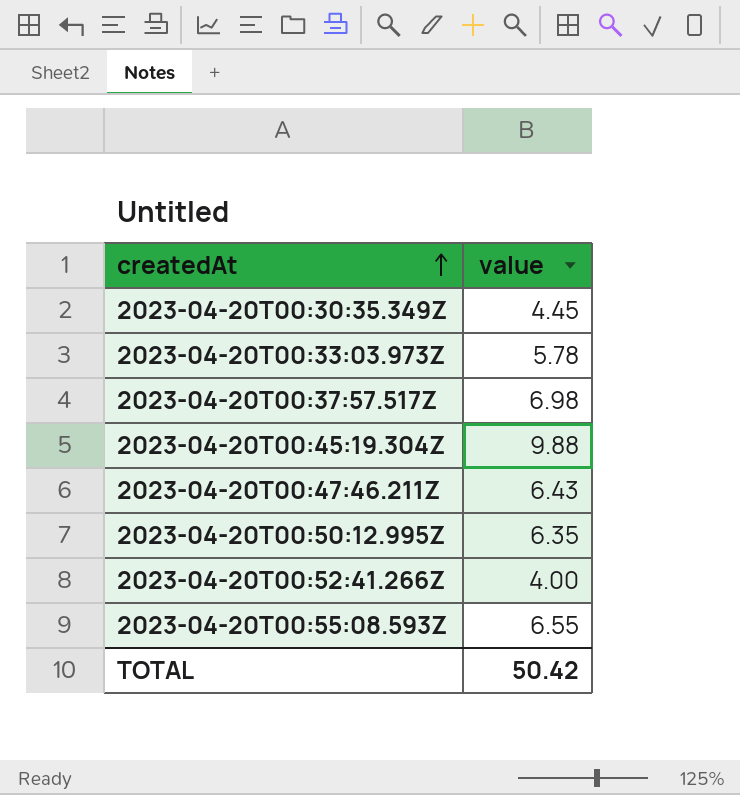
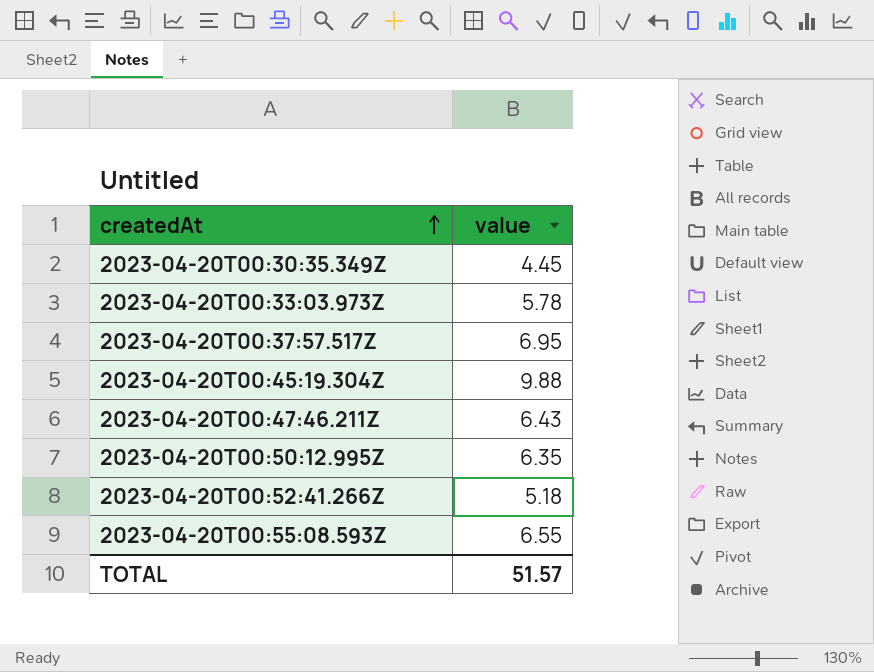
2023-04-20T00:37:57.517Z | value: 6.98 -> 6.95
2023-04-20T00:52:41.266Z | value: 4.00 -> 5.18
TOTAL | value: 50.42 -> 51.57

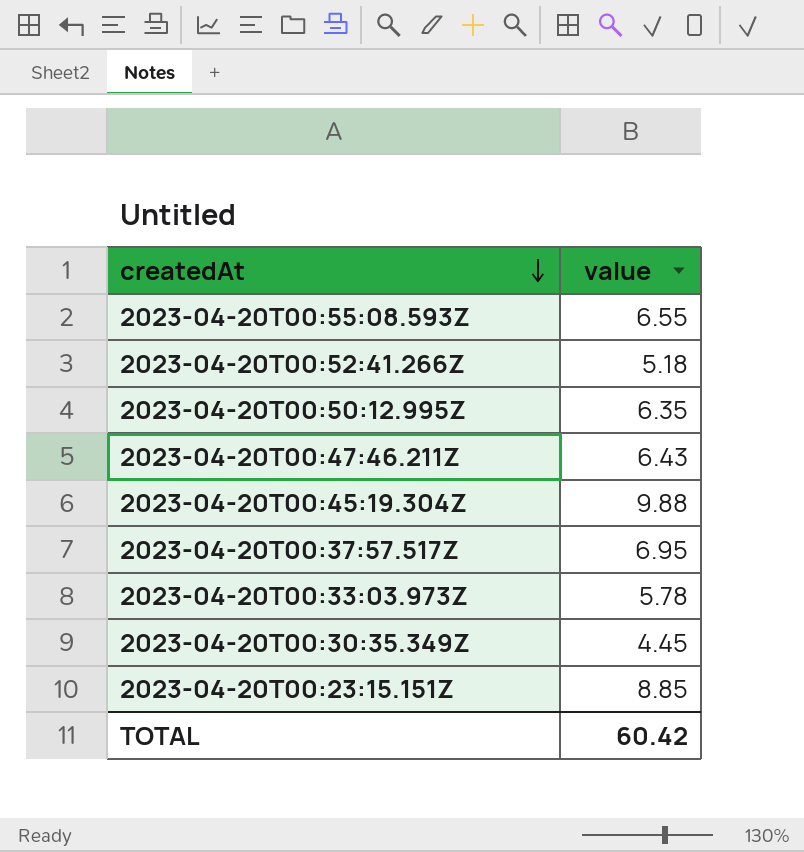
row order: createdAt ascending -> createdAt descending
row 2023-04-20T00:23:15.151Z: none -> 8.85
TOTAL | value: 51.57 -> 60.42

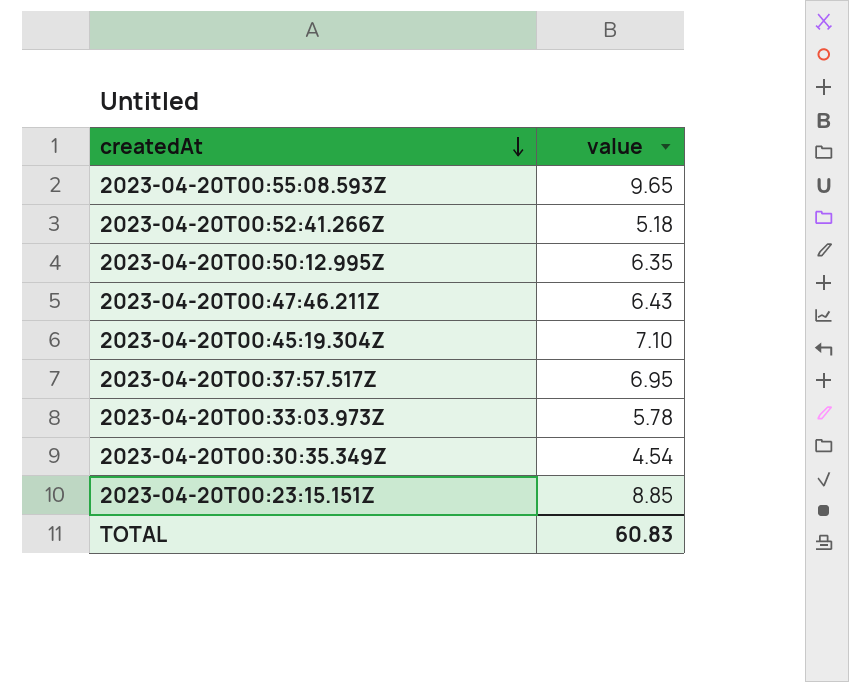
2023-04-20T00:55:08.593Z | value: 6.55 -> 9.65
2023-04-20T00:45:19.304Z | value: 9.88 -> 7.10
2023-04-20T00:30:35.349Z | value: 4.45 -> 4.54
TOTAL | value: 60.42 -> 60.83

